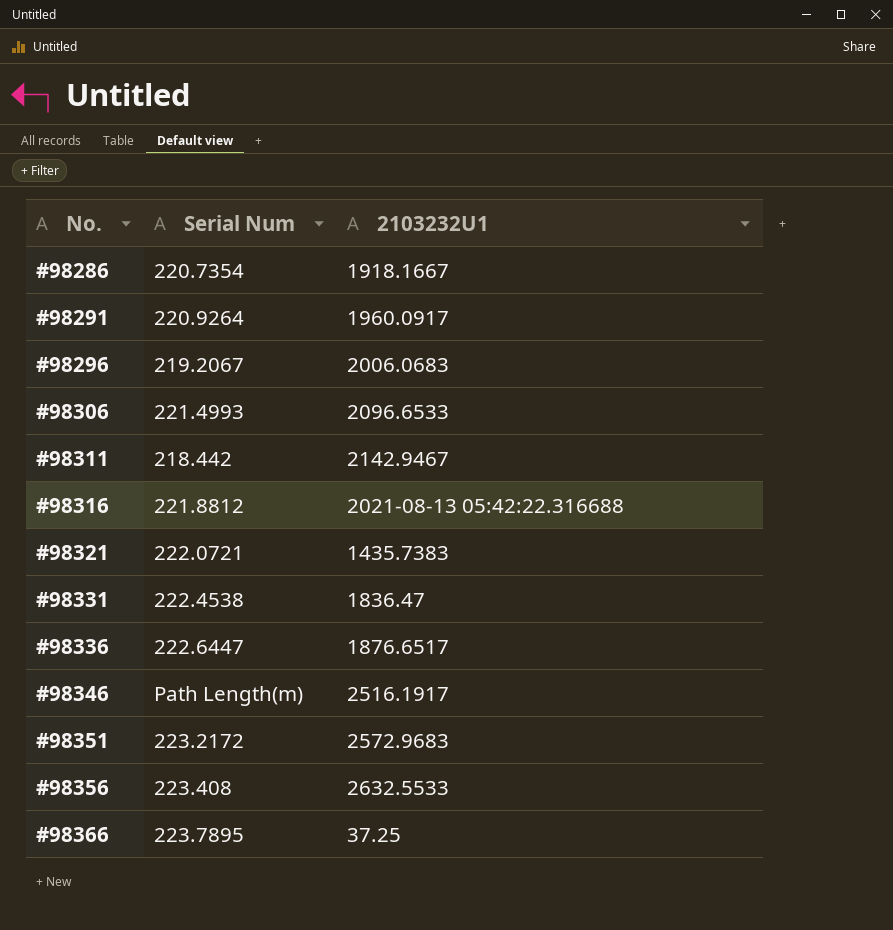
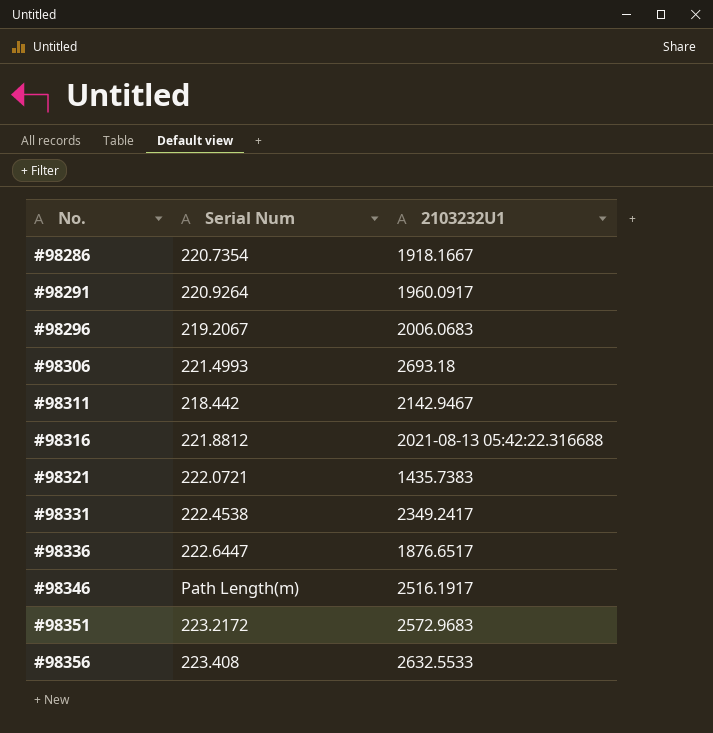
row #98366: 223.7895 | 37.25 -> none
#98306 | 2103232U1: 2096.6533 -> 2693.18
#98331 | 2103232U1: 1836.47 -> 2349.2417

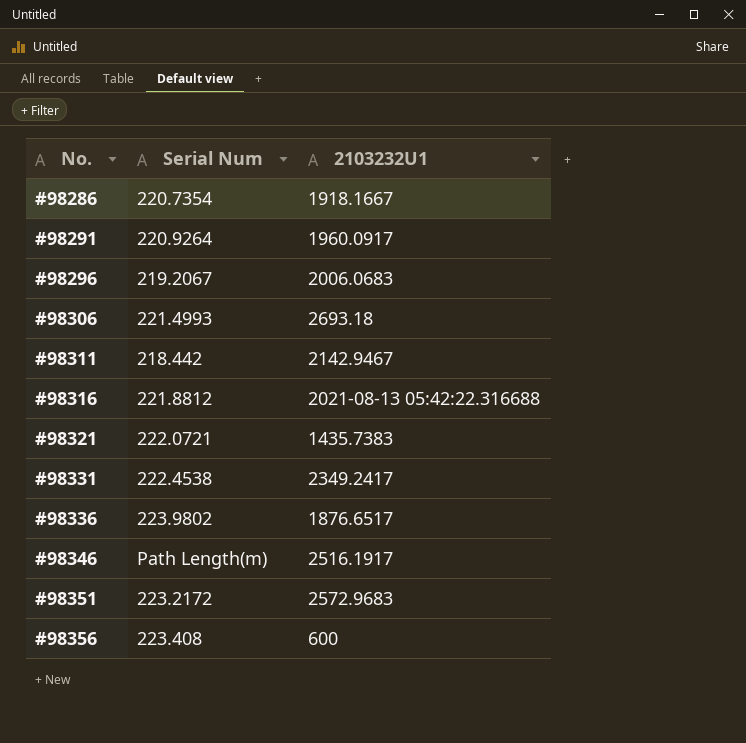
#98336 | Serial Num: 222.6447 -> 223.9802
#98356 | 2103232U1: 2632.5533 -> 600

